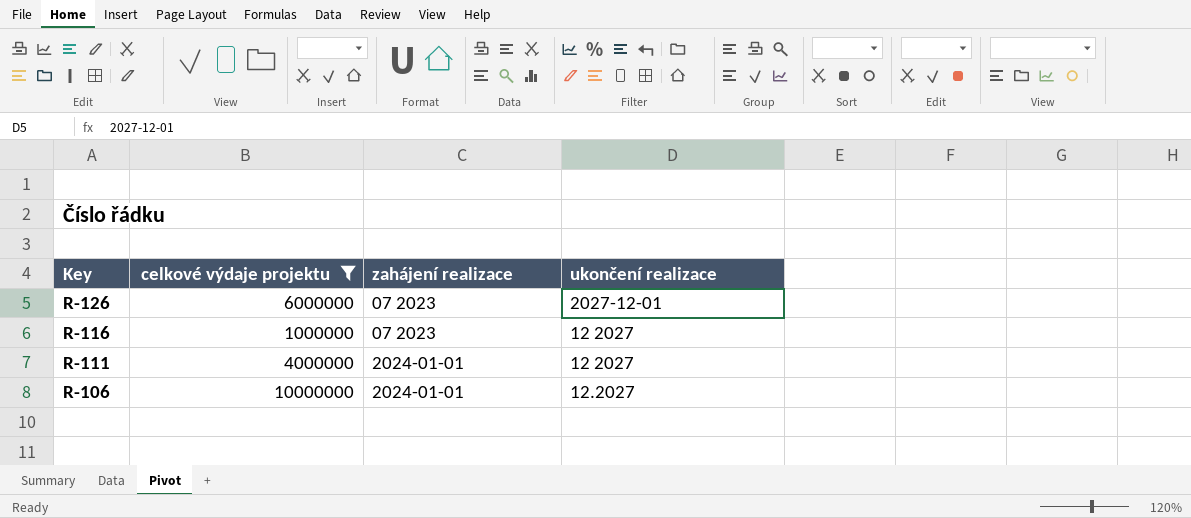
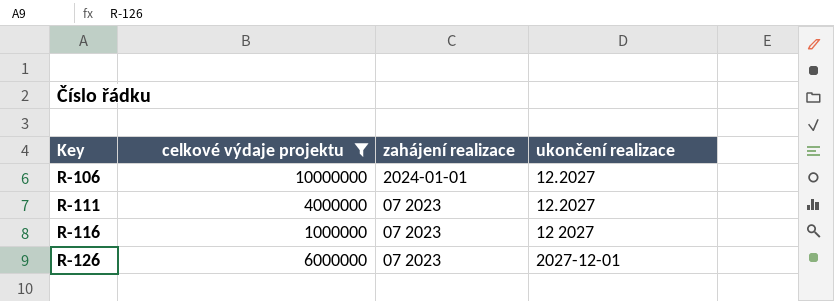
row order: Key descending -> Key ascending
R-111 | zahájení realizace: 2024-01-01 -> 07 2023
R-111 | ukončení realizace: 12 2027 -> 12.2027

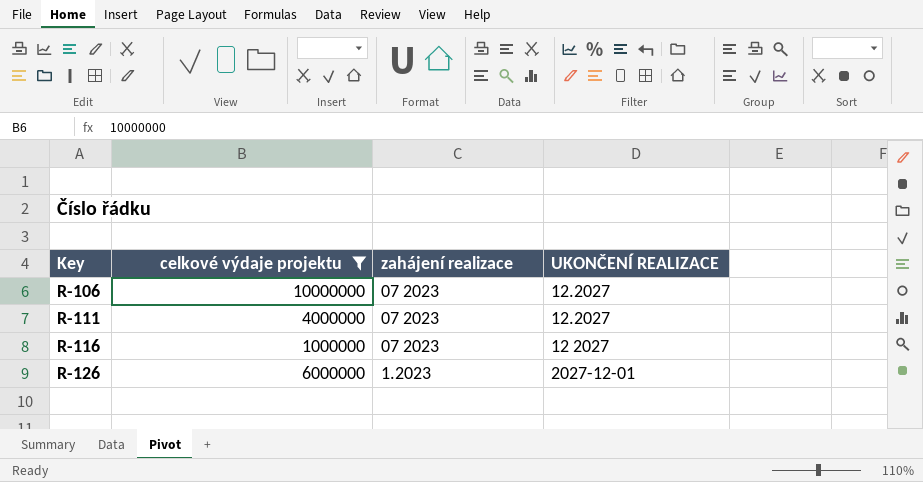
column name: ukončení realizace -> UKONČENÍ REALIZACE
R-106 | zahájení realizace: 2024-01-01 -> 07 2023
R-126 | zahájení realizace: 07 2023 -> 1.2023

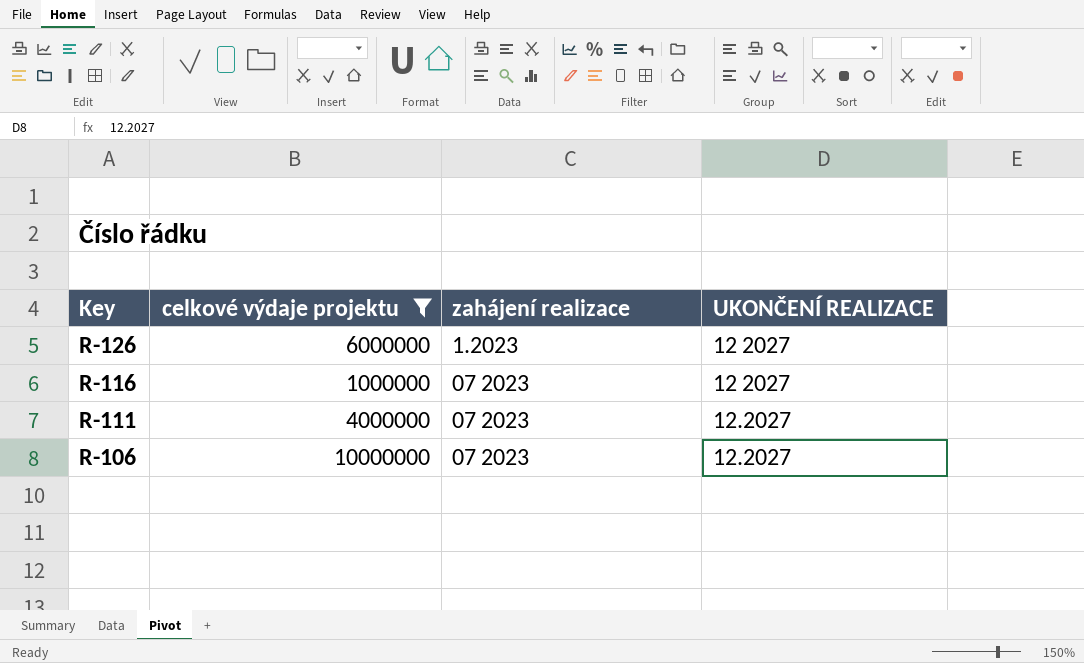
row order: Key ascending -> Key descending
R-126 | UKONČENÍ REALIZACE: 2027-12-01 -> 12 2027

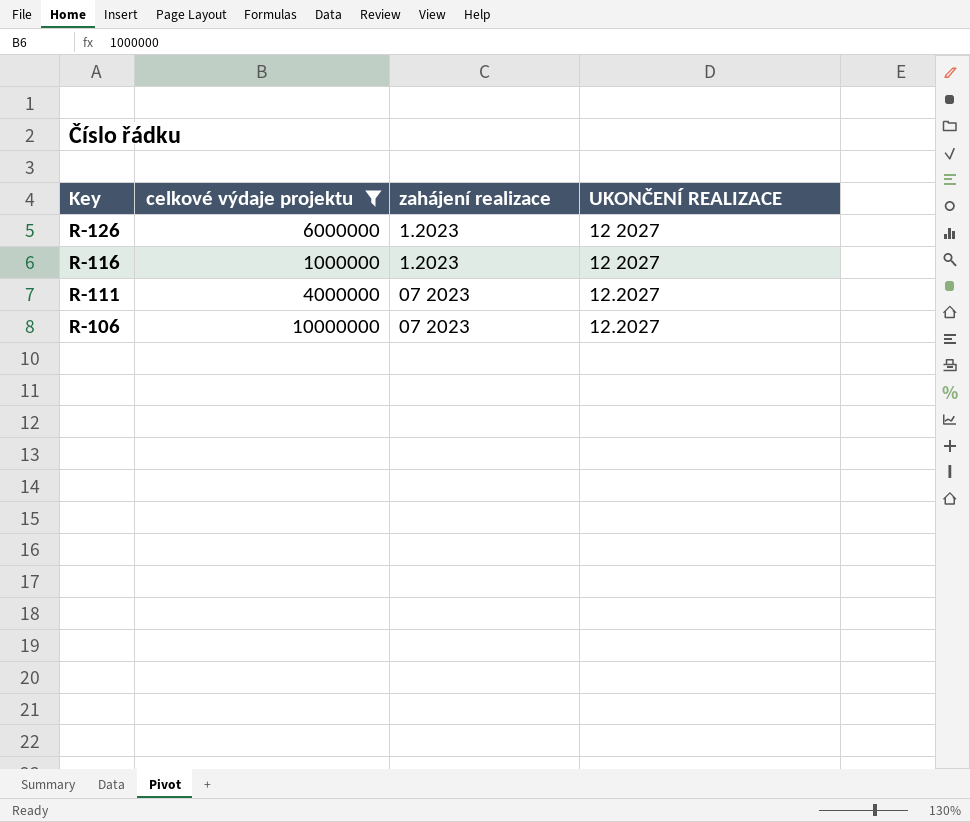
R-116 | zahájení realizace: 07 2023 -> 1.2023

